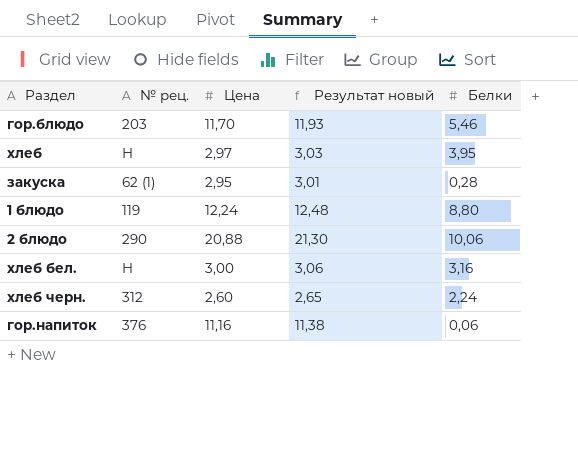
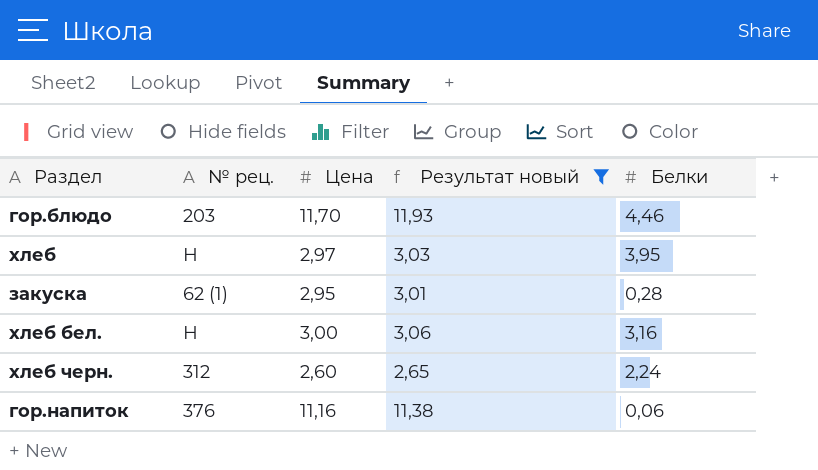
filter: none -> Результат новый <= 11,93
гор.блюдо | Белки: 5,46 -> 4,46

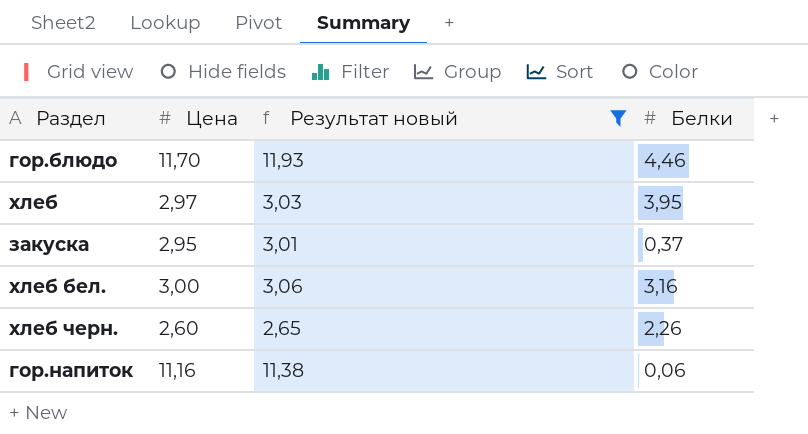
column № рец. | position: 2 -> none
закуска | Белки: 0,28 -> 0,37
хлеб черн. | Белки: 2,24 -> 2,26

